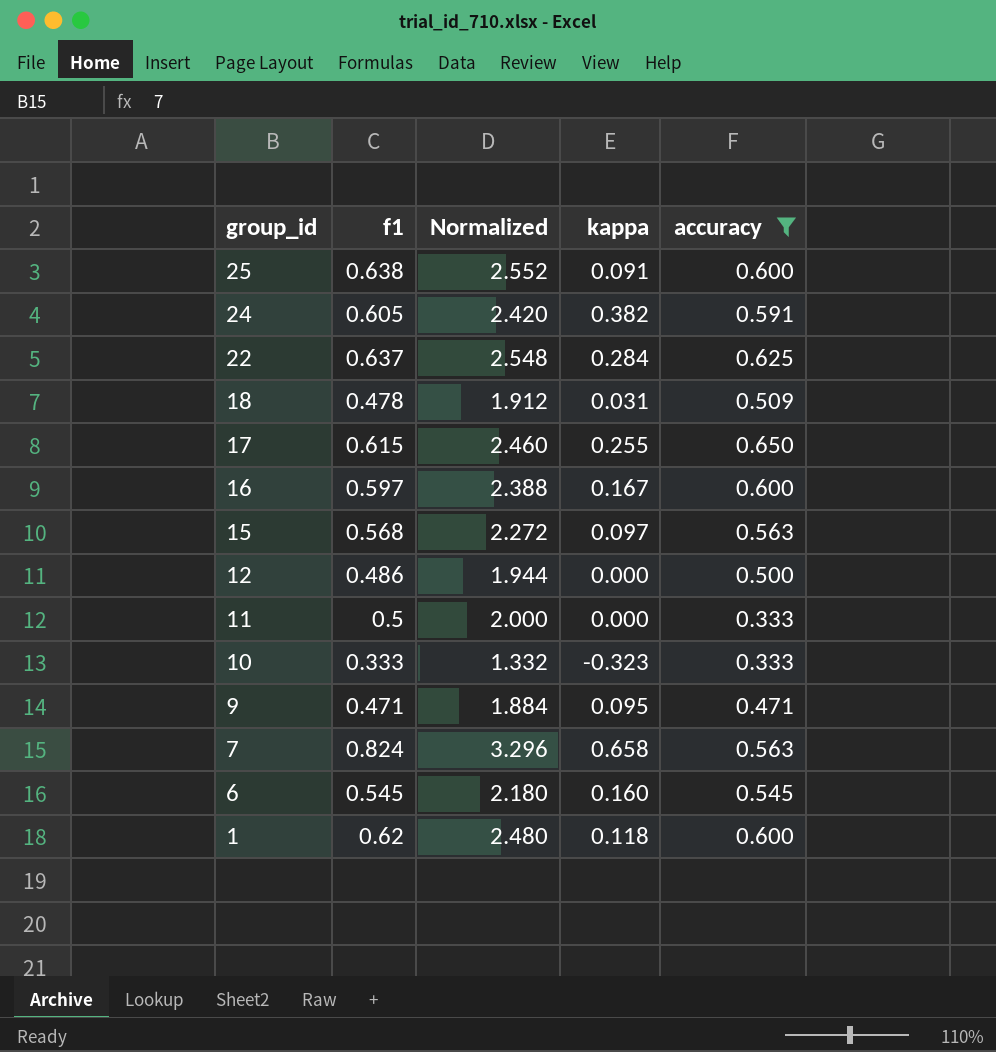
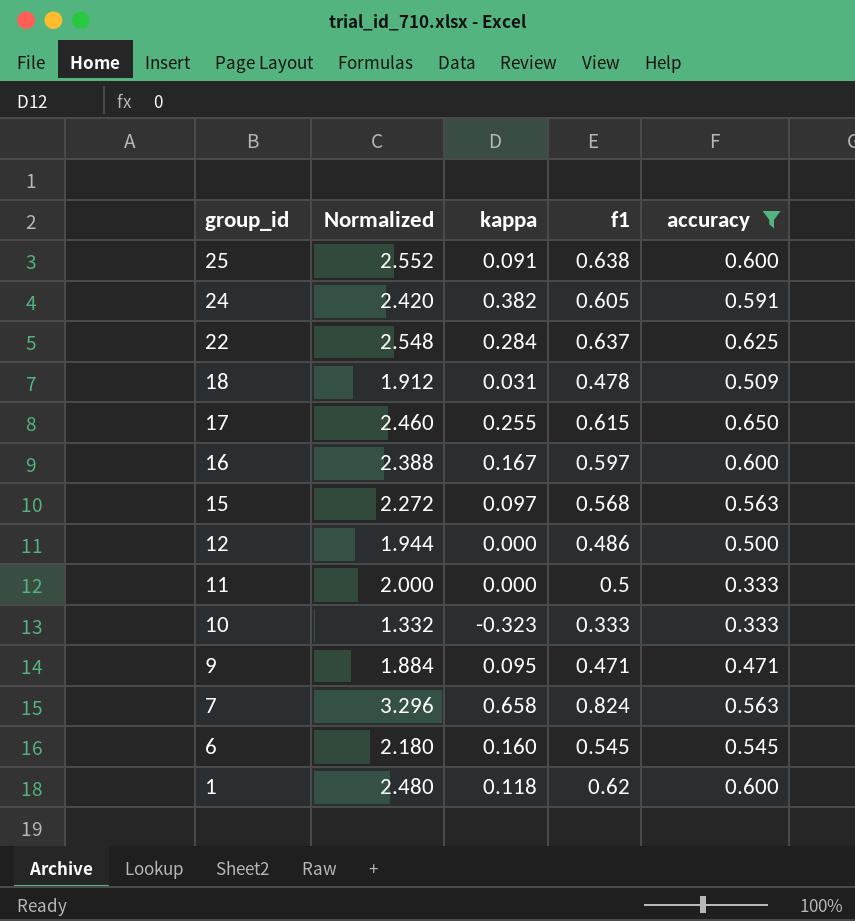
column f1 | position: 2 -> 4

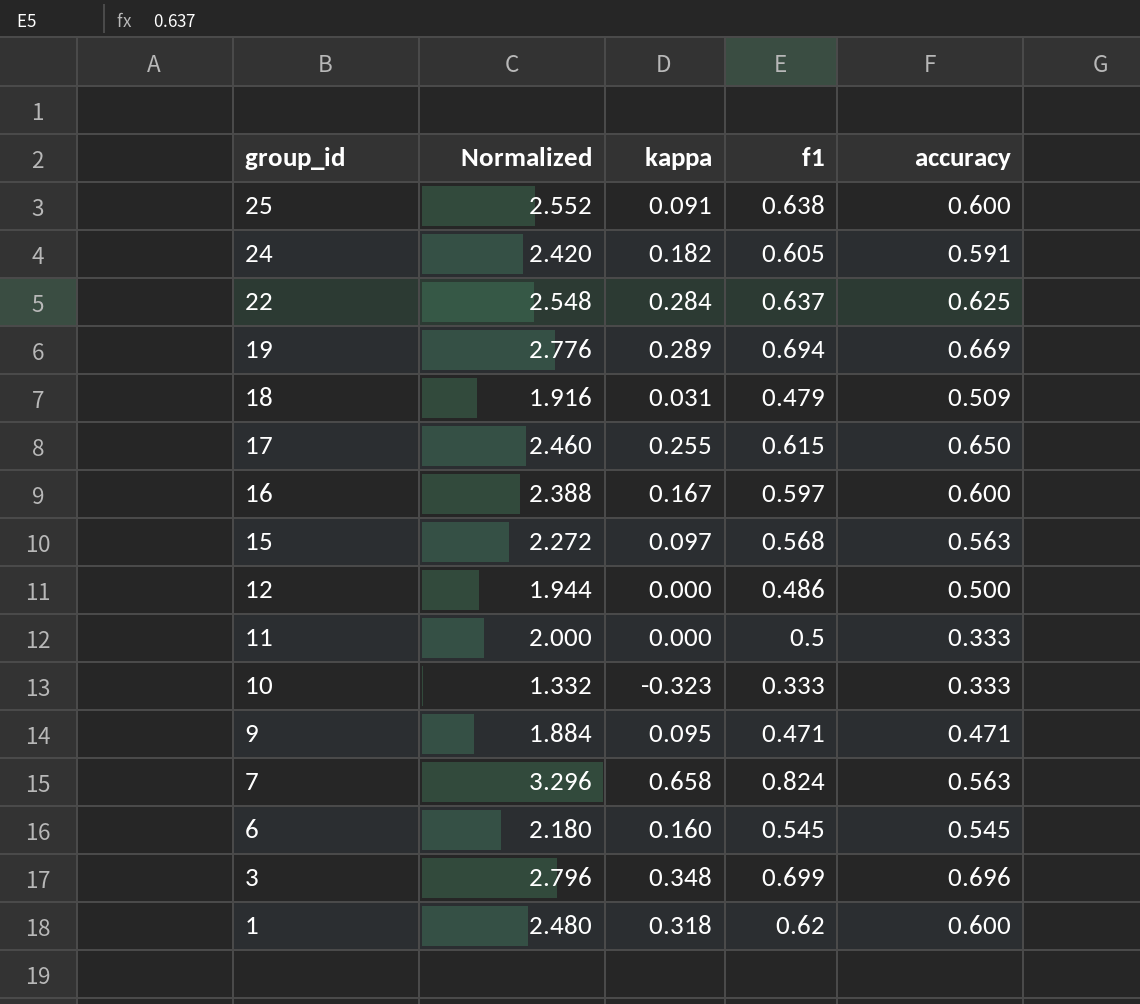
filter: accuracy <= 0.650 -> none
24 | kappa: 0.382 -> 0.182
18 | Normalized: 1.912 -> 1.916
18 | f1: 0.478 -> 0.479
1 | kappa: 0.118 -> 0.318

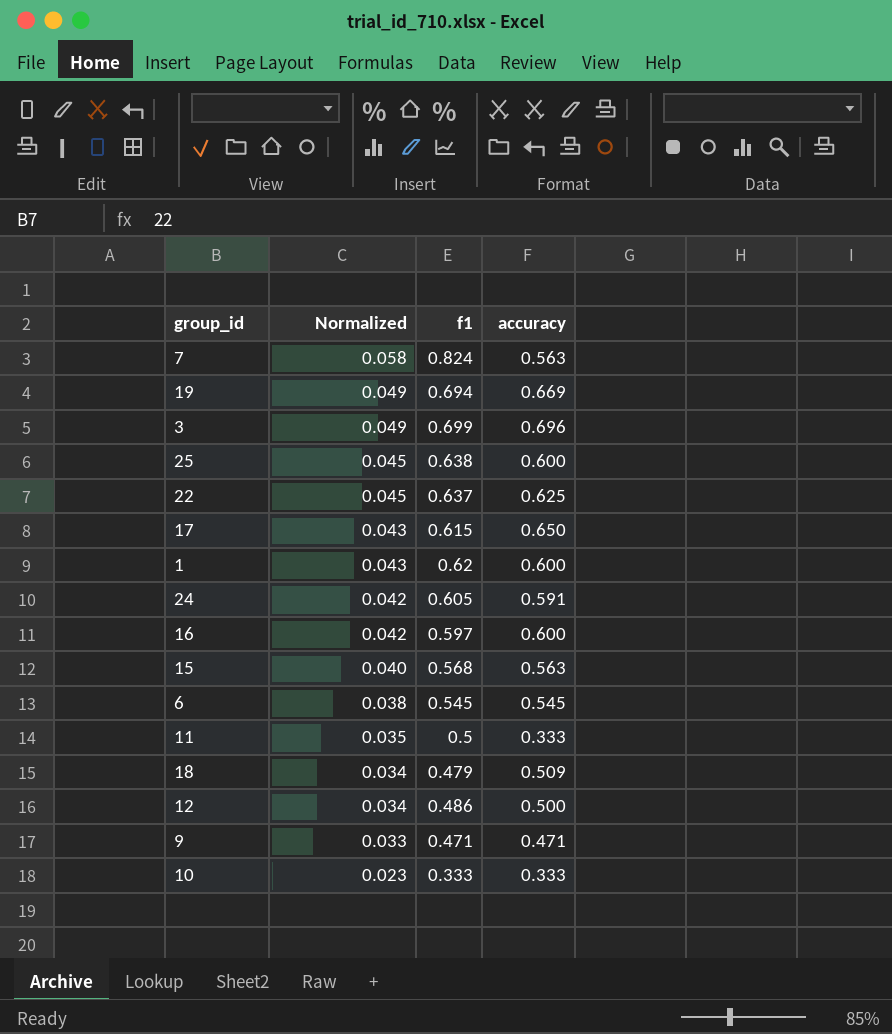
row order: group_id descending -> Normalized descending
column kappa | position: 3 -> none
column Normalized | formula: [f1] * 4 -> [f1] * 0.07

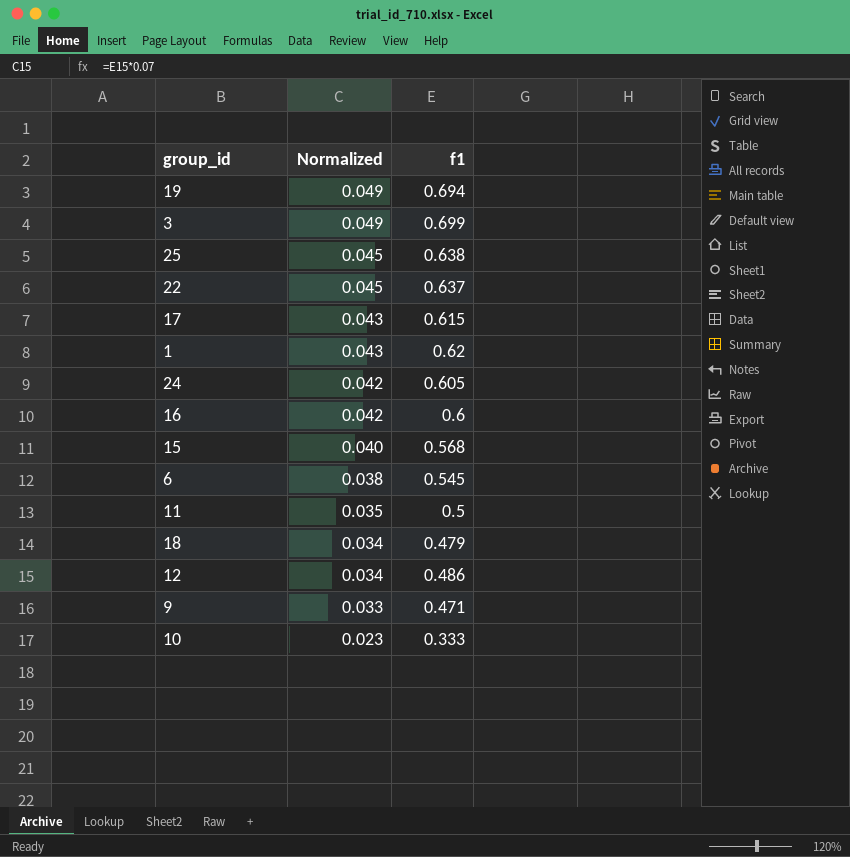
column accuracy | position: 4 -> none
row 7: 0.058 | 0.824 | 0.563 -> none
16 | f1: 0.597 -> 0.6

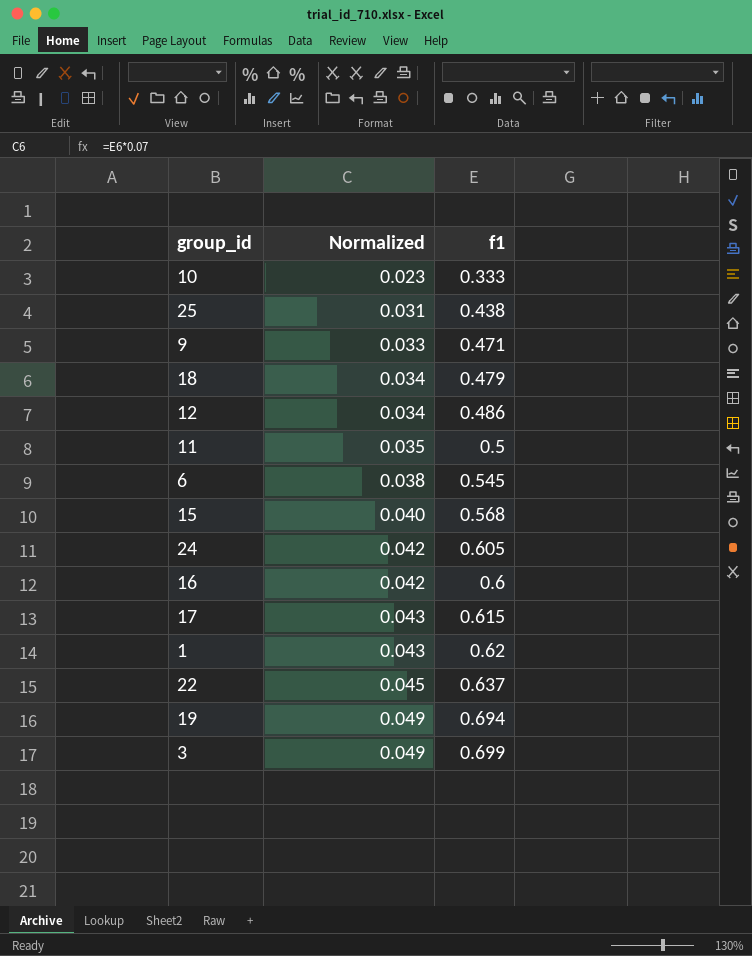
row order: Normalized descending -> Normalized ascending
25 | Normalized: 0.045 -> 0.031
25 | f1: 0.638 -> 0.438

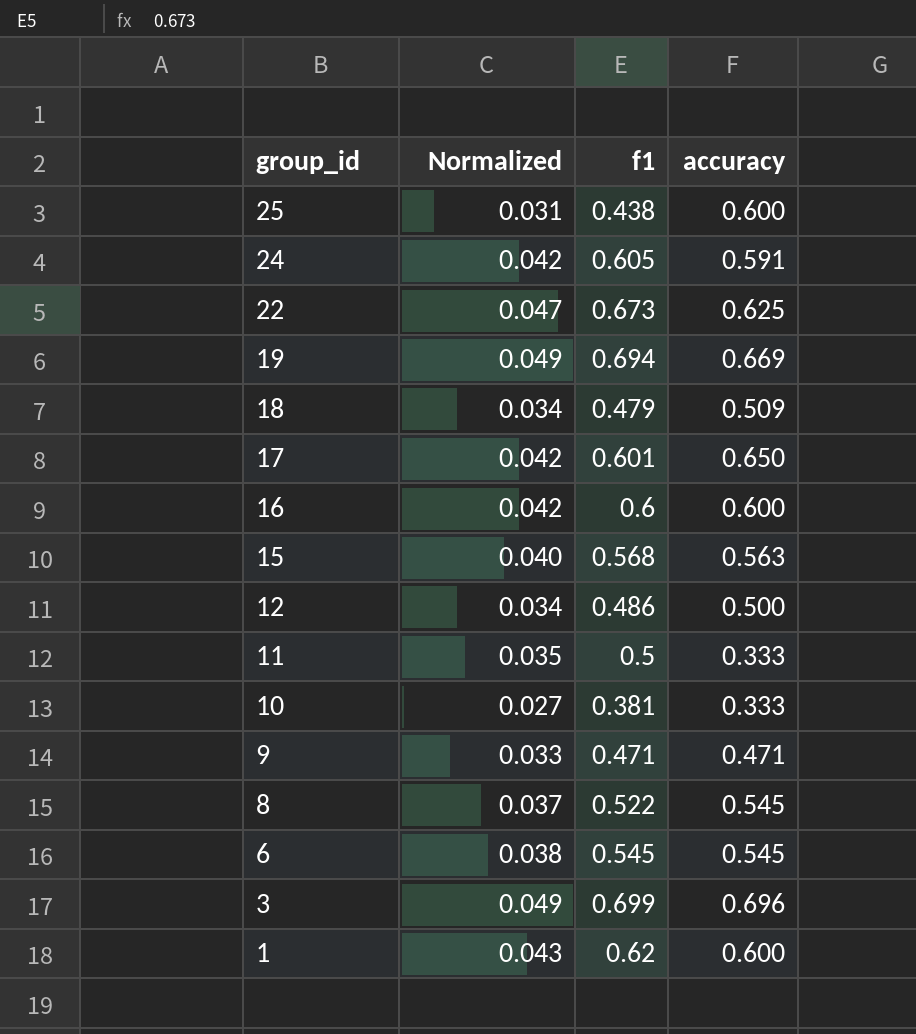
row order: Normalized ascending -> group_id descending
column accuracy | position: none -> 4
22 | Normalized: 0.045 -> 0.047
22 | f1: 0.637 -> 0.673
17 | Normalized: 0.043 -> 0.042
17 | f1: 0.615 -> 0.601
10 | Normalized: 0.023 -> 0.027
10 | f1: 0.333 -> 0.381
row 8: none -> 0.037 | 0.522 | 0.545

